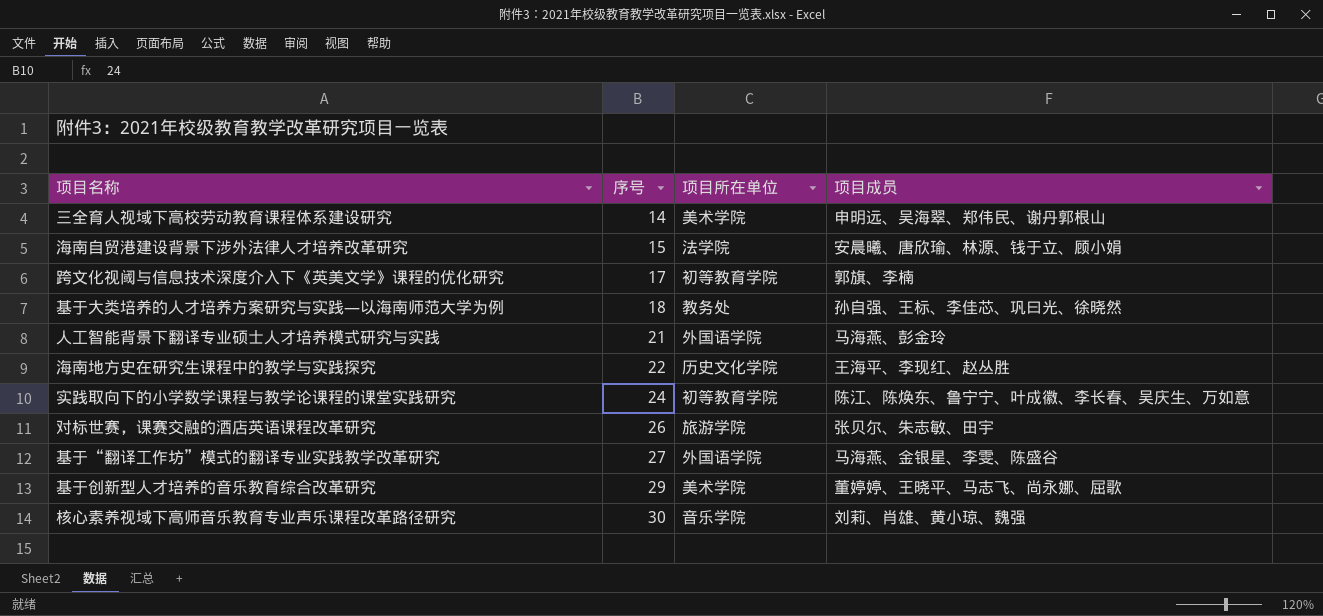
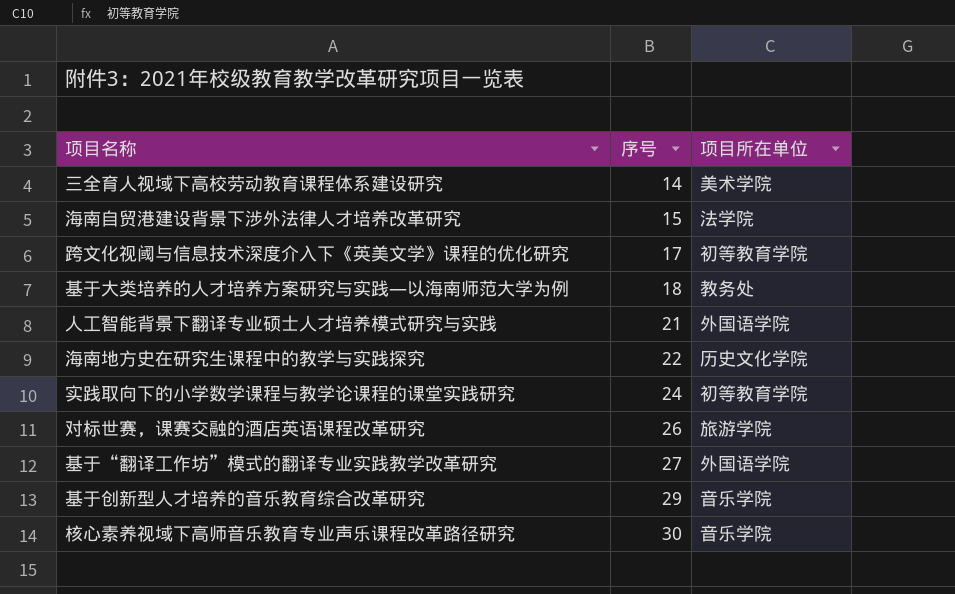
column 项目成员 | position: 4 -> none
基于创新型人才培养的音乐教育综合改革研究 | 项目所在单位: 美术学院 -> 音乐学院

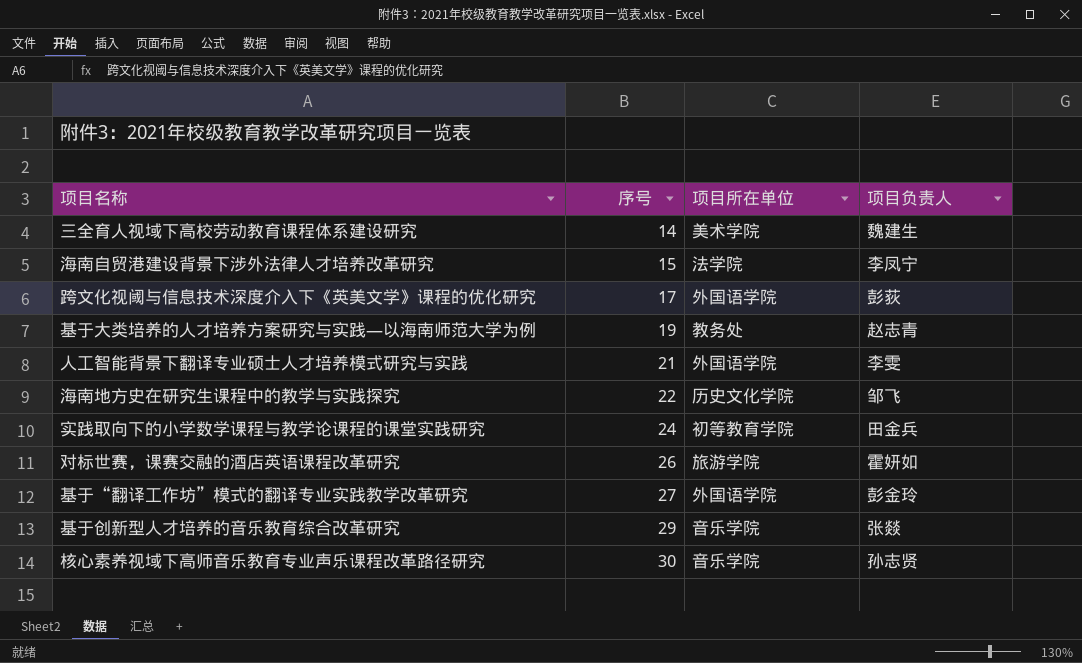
column 项目负责人 | position: none -> 4
跨文化视阈与信息技术深度介入下《英美文学》课程的优化研究 | 项目所在单位: 初等教育学院 -> 外国语学院
基于大类培养的人才培养方案研究与实践—以海南师范大学为例 | 序号: 18 -> 19

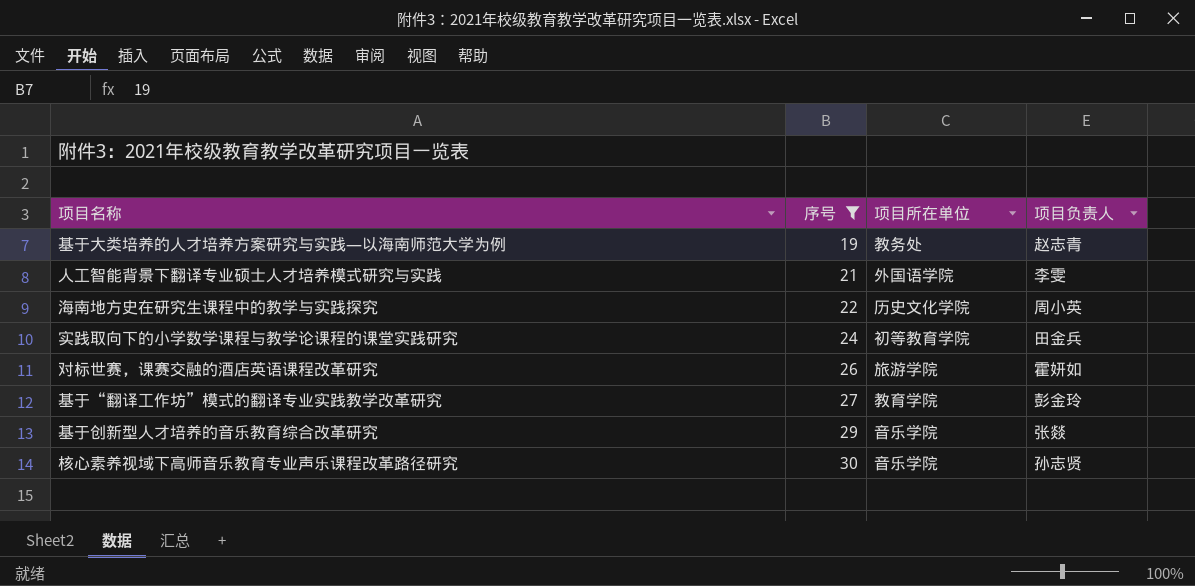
filter: none -> 序号 >= 19
海南地方史在研究生课程中的教学与实践探究 | 项目负责人: 邹飞 -> 周小英
基于“翻译工作坊”模式的翻译专业实践教学改革研究 | 项目所在单位: 外国语学院 -> 教育学院

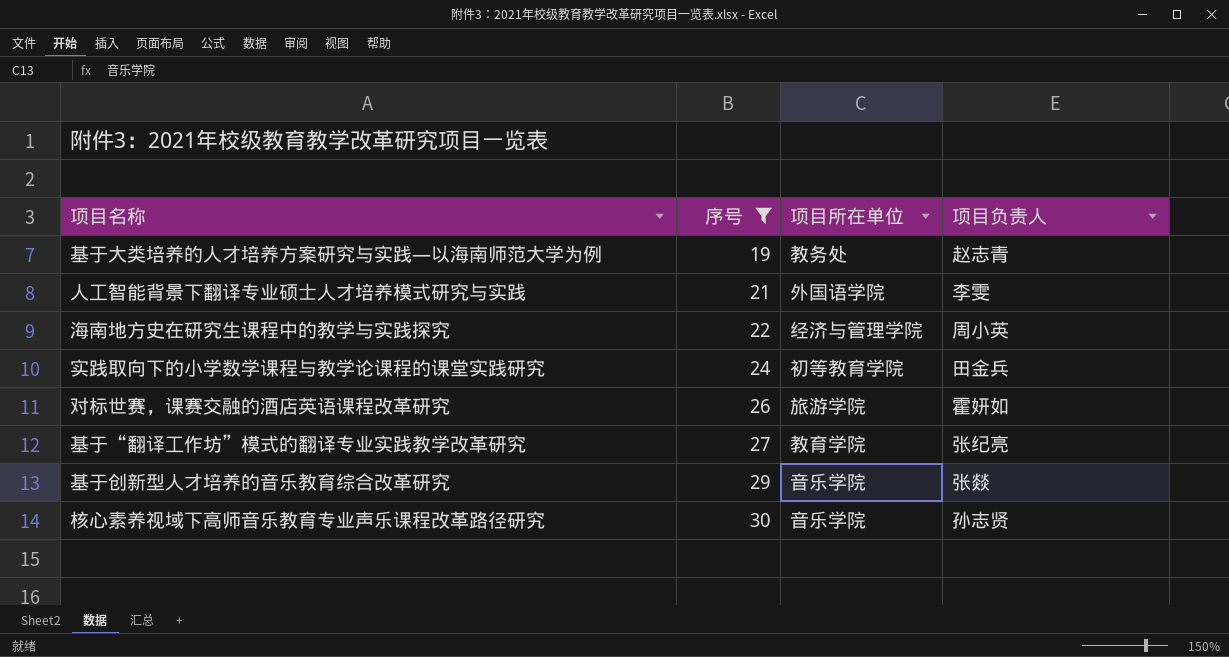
海南地方史在研究生课程中的教学与实践探究 | 项目所在单位: 历史文化学院 -> 经济与管理学院
基于“翻译工作坊”模式的翻译专业实践教学改革研究 | 项目负责人: 彭金玲 -> 张纪亮

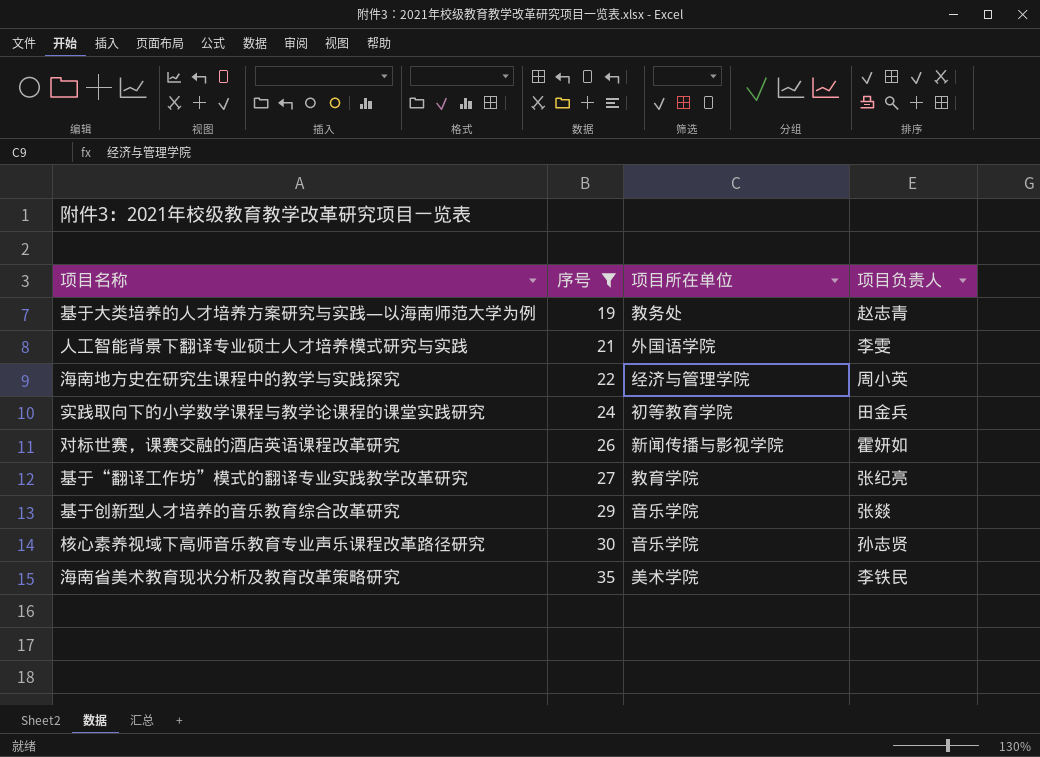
对标世赛，课赛交融的酒店英语课程改革研究 | 项目所在单位: 旅游学院 -> 新闻传播与影视学院
row 海南省美术教育现状分析及教育改革策略研究: none -> 35 | 美术学院 | 李铁民

